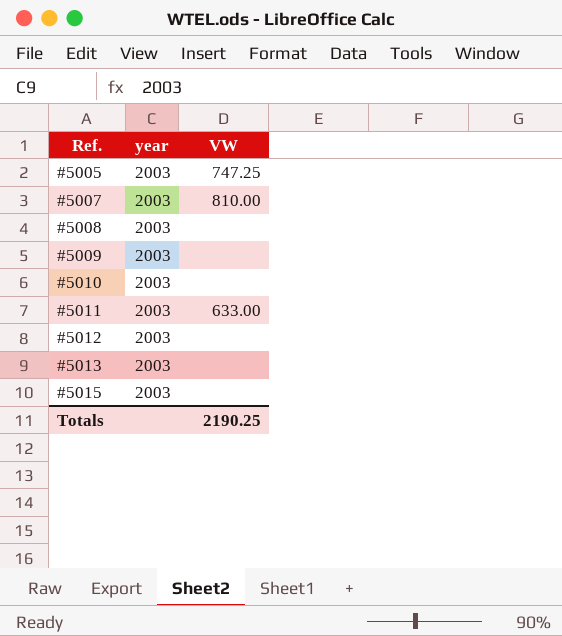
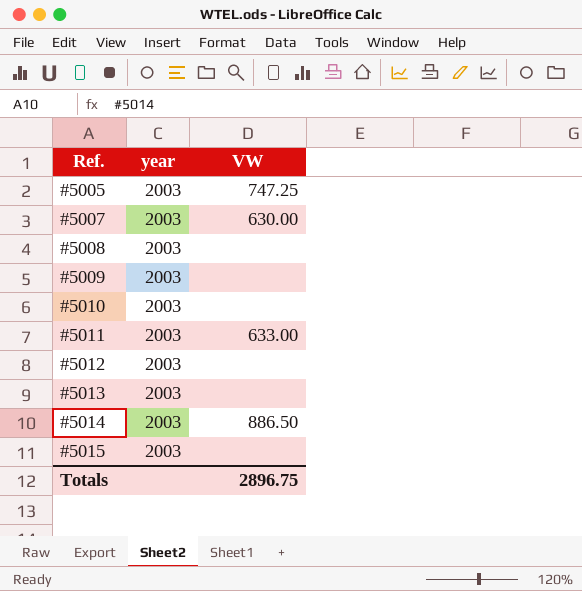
#5007 | VW: 810.00 -> 630.00
row #5014: none -> 2003 | 886.50
Totals | VW: 2190.25 -> 2896.75

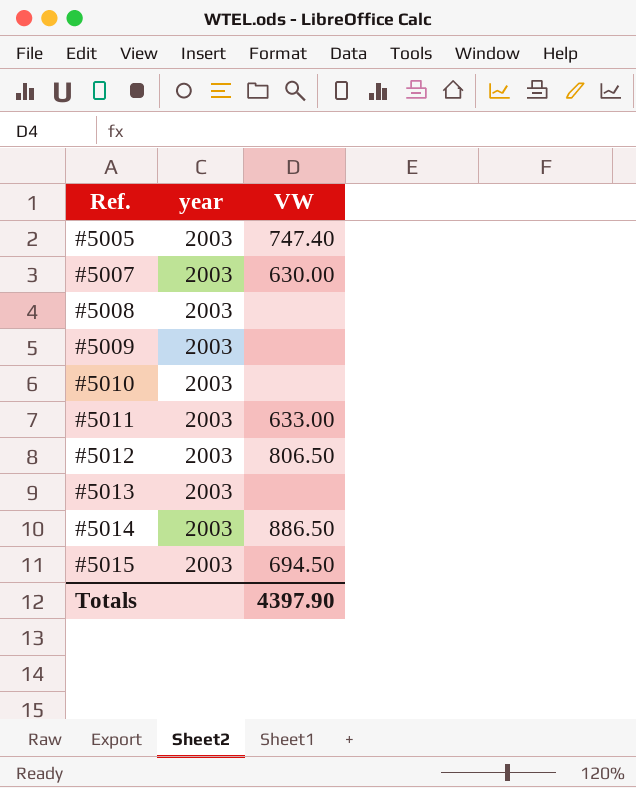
#5005 | VW: 747.25 -> 747.40
#5012 | VW: none -> 806.50
#5015 | VW: none -> 694.50
Totals | VW: 2896.75 -> 4397.90

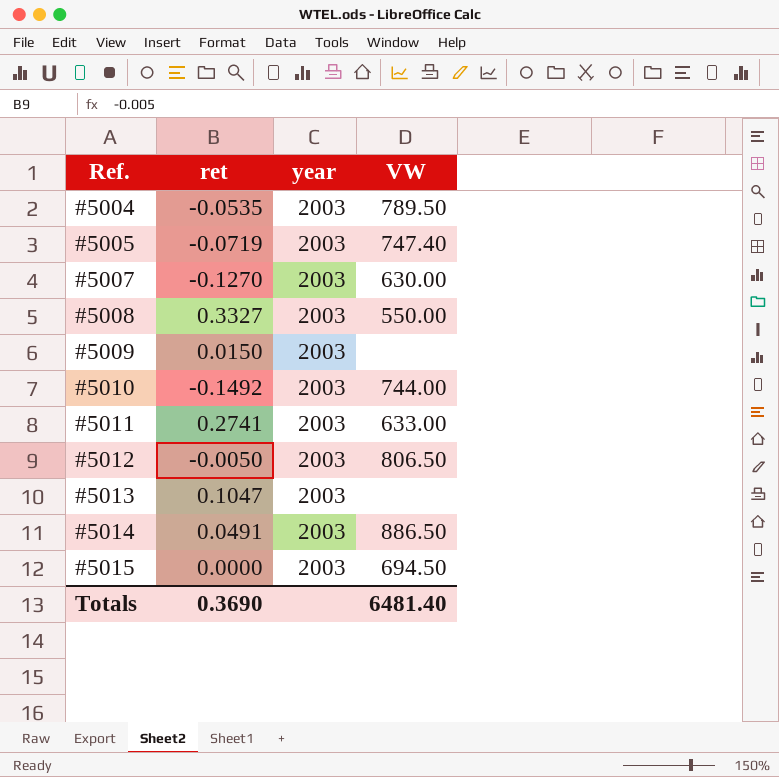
column ret | position: none -> 2
row #5004: none -> -0.0535 | 2003 | 789.50
#5008 | VW: none -> 550.00
#5010 | VW: none -> 744.00
Totals | VW: 4397.90 -> 6481.40

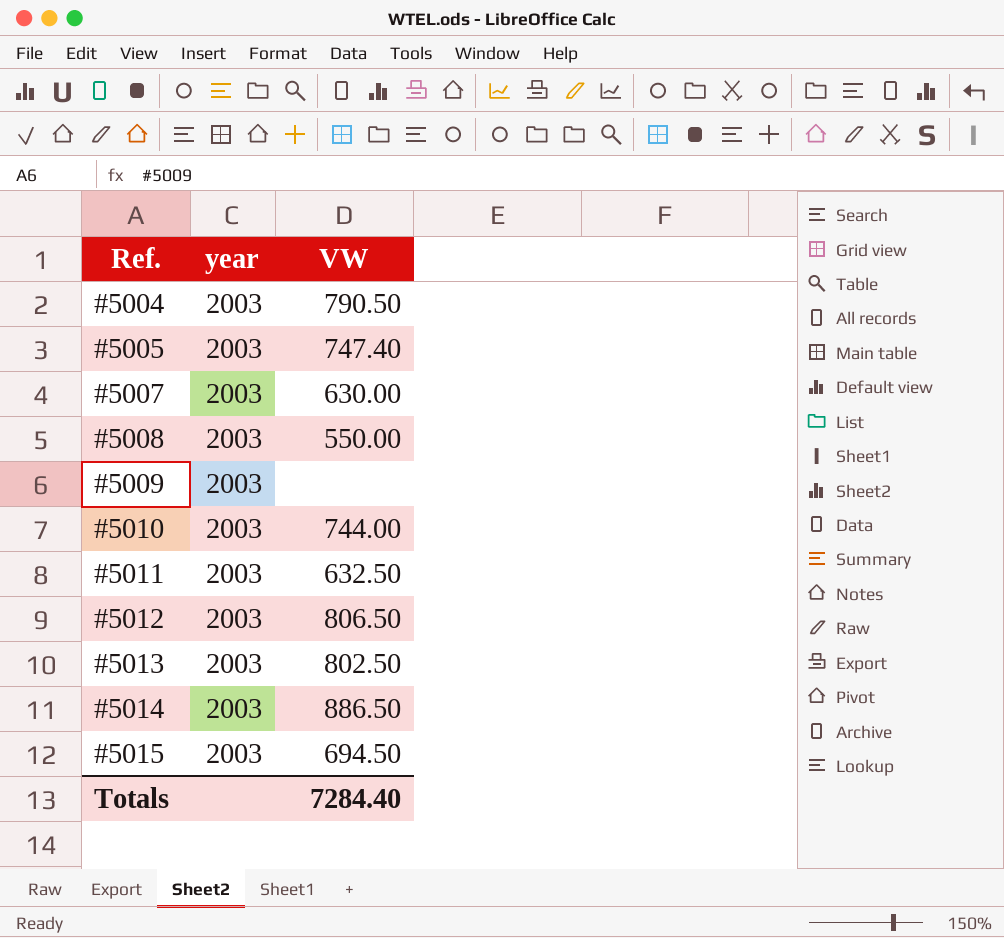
column ret | position: 2 -> none
#5004 | VW: 789.50 -> 790.50
#5011 | VW: 633.00 -> 632.50
#5013 | VW: none -> 802.50
Totals | VW: 6481.40 -> 7284.40

